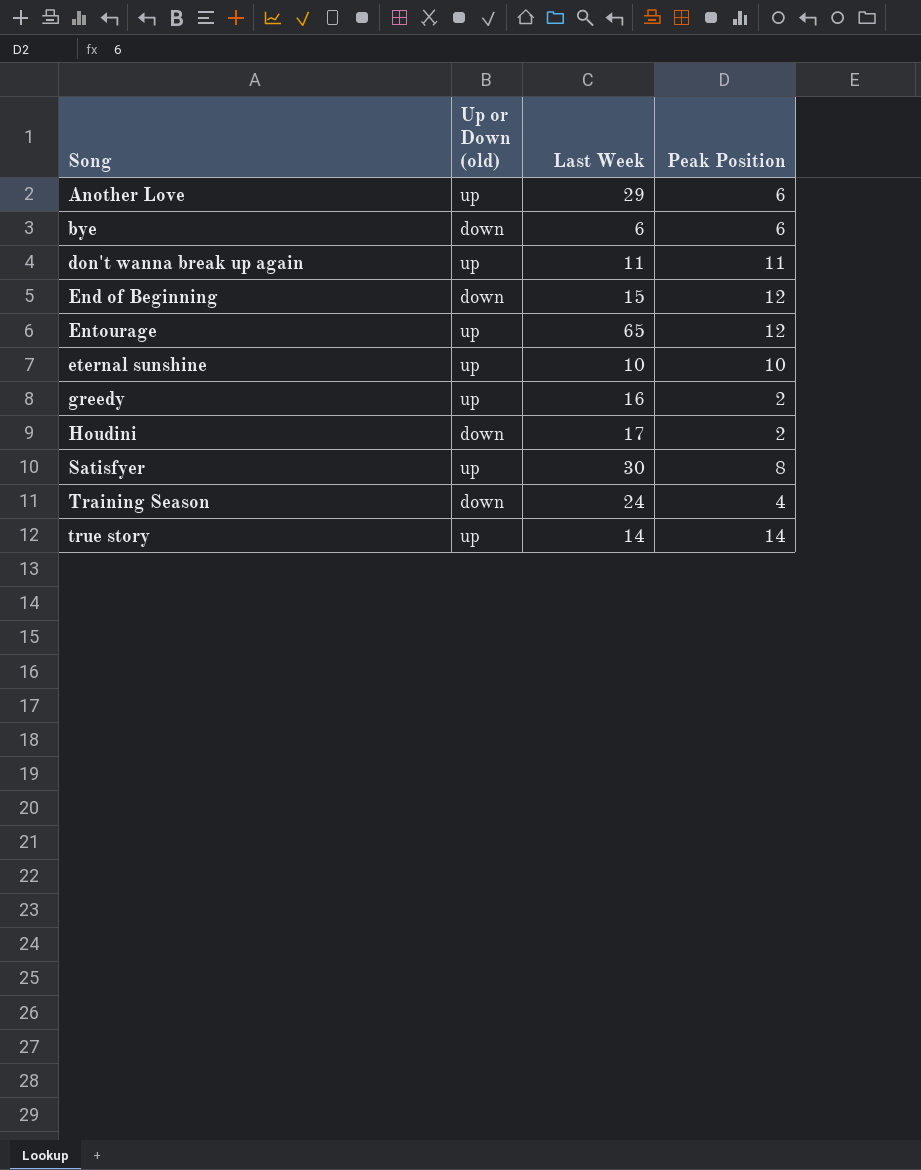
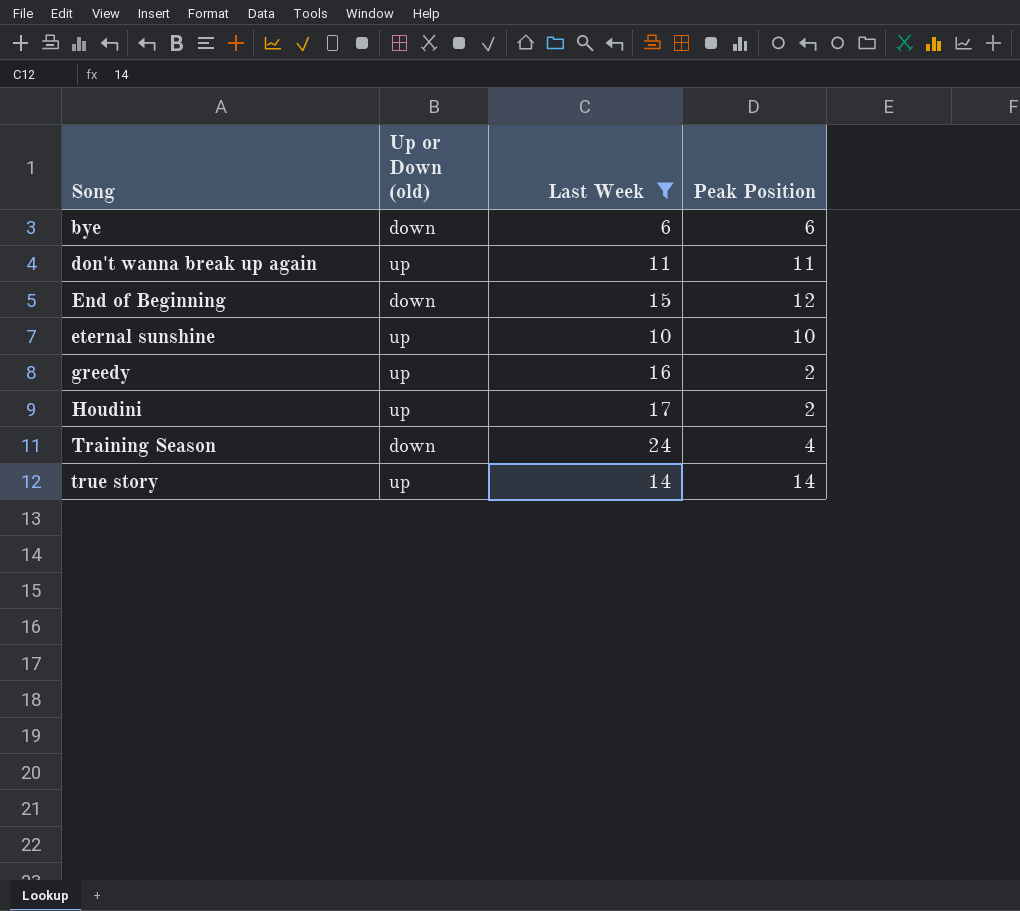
filter: none -> Last Week <= 24
Houdini | Up or Down (old): down -> up

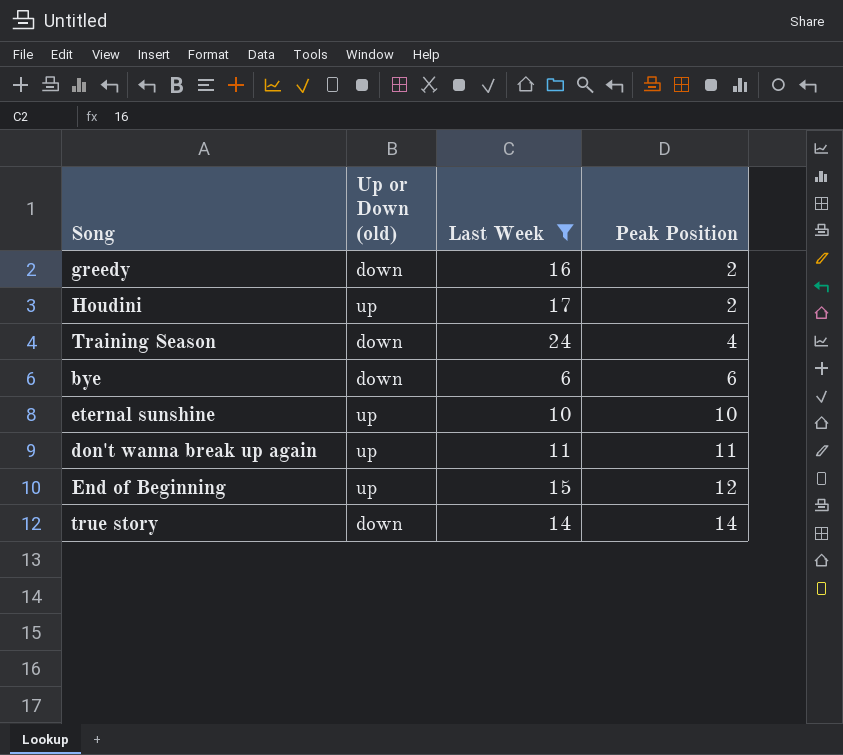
row order: Song ascending -> Peak Position ascending
greedy | Up or Down (old): up -> down
End of Beginning | Up or Down (old): down -> up
true story | Up or Down (old): up -> down

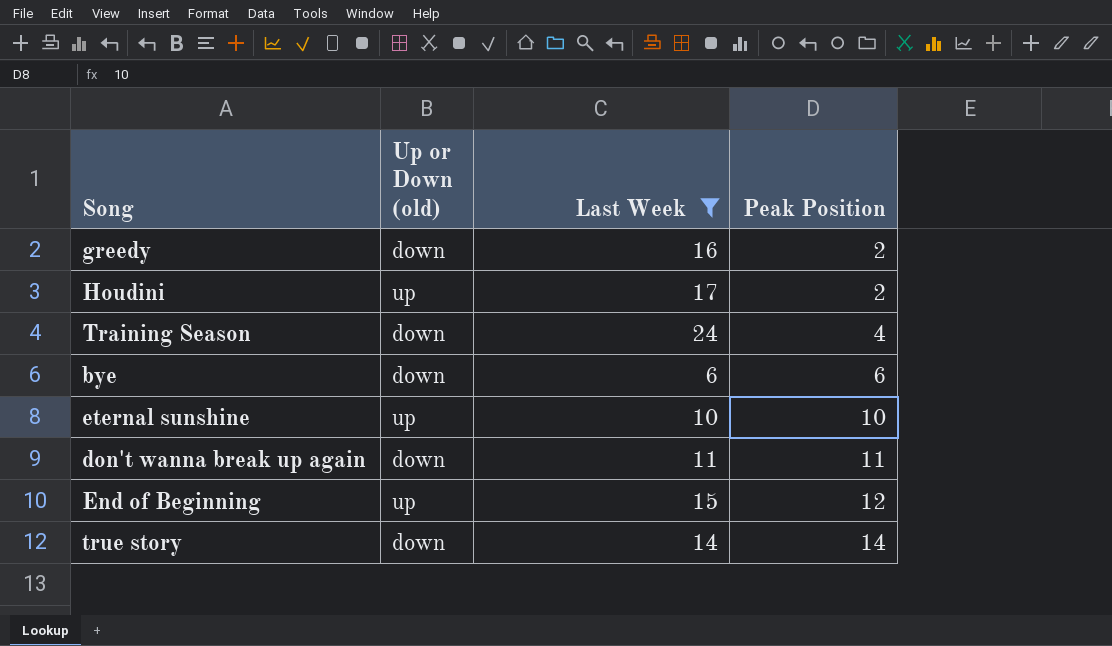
don't wanna break up again | Up or Down (old): up -> down

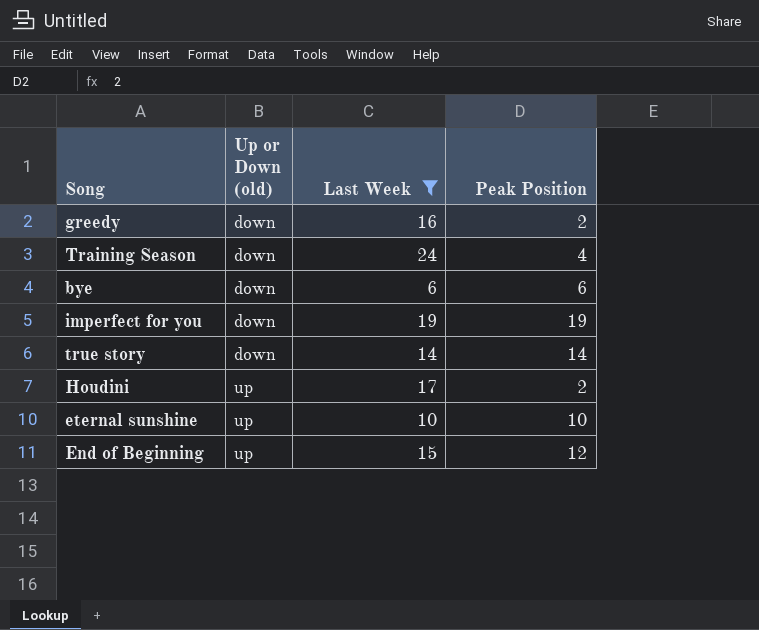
row order: Peak Position ascending -> Up or Down (old) ascending
row don't wanna break up again: down | 11 | 11 -> none
row imperfect for you: none -> down | 19 | 19

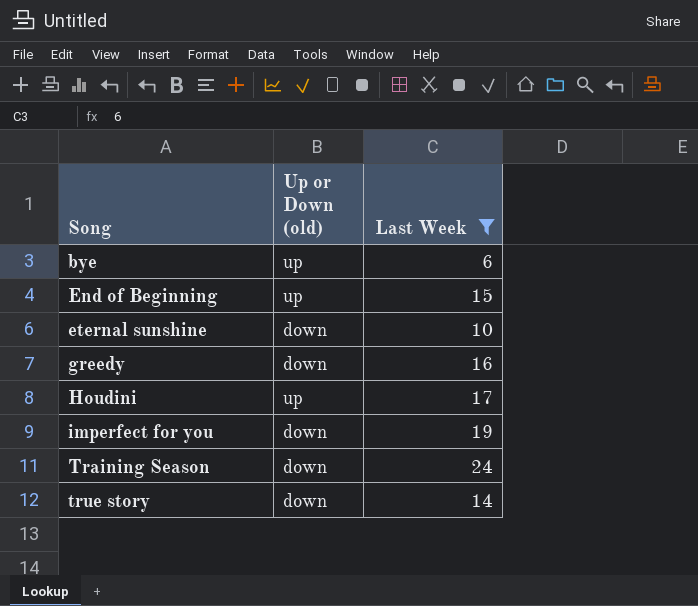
row order: Up or Down (old) ascending -> Song ascending
column Peak Position | position: 4 -> none
bye | Up or Down (old): down -> up
eternal sunshine | Up or Down (old): up -> down

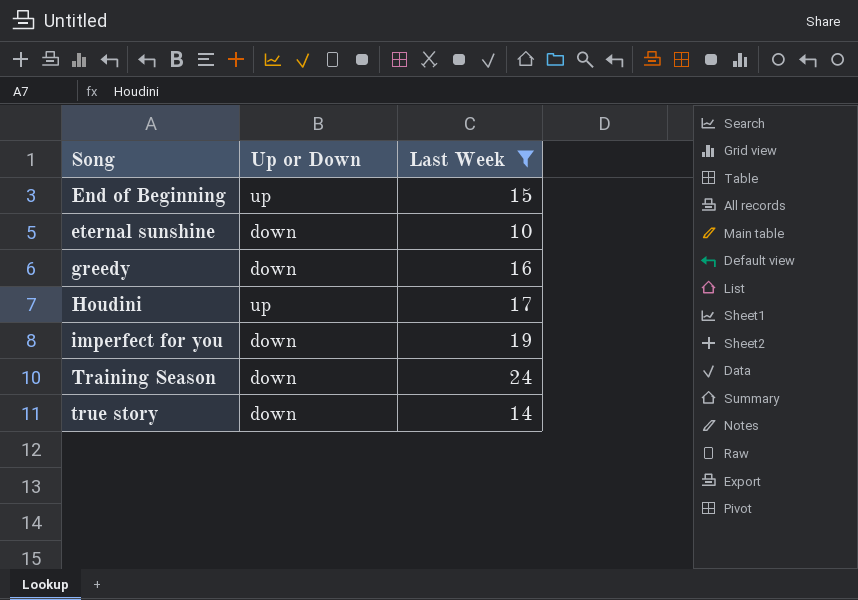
column name: Up or Down (old) -> Up or Down
row bye: up | 6 -> none

